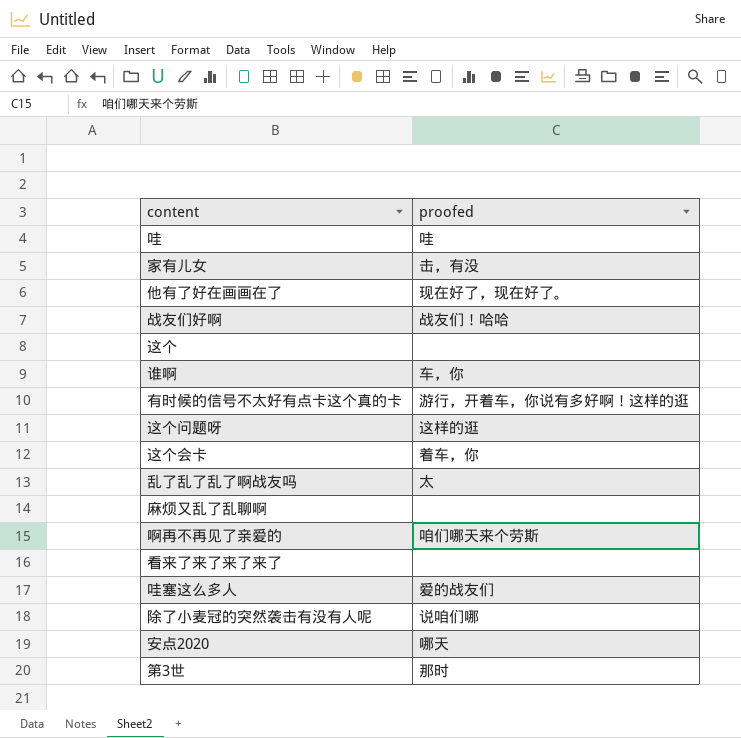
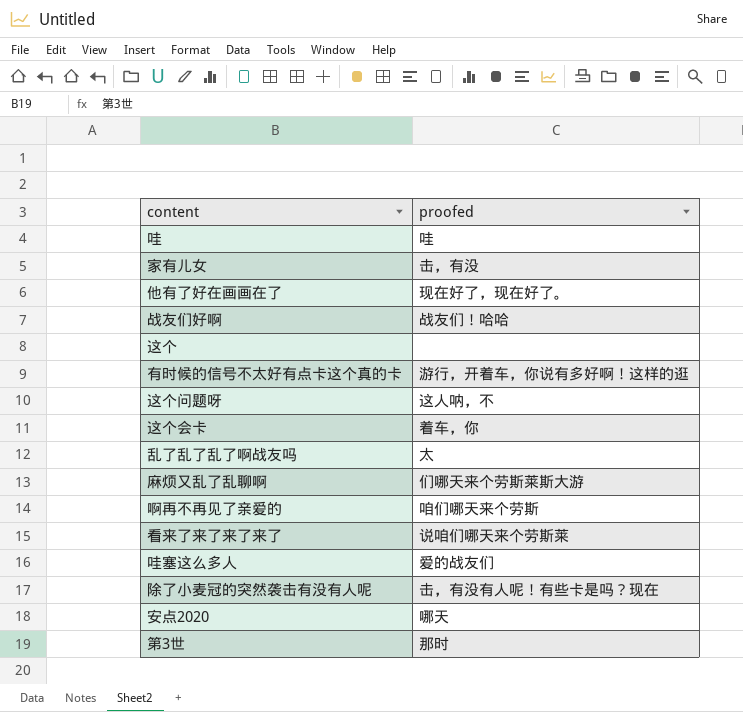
row 谁啊: 车，你 -> none
这个问题呀 | proofed: 这样的逛 -> 这人呐，不
麻烦又乱了乱聊啊 | proofed: none -> 们哪天来个劳斯莱斯大游
看来了来了来了来了 | proofed: none -> 说咱们哪天来个劳斯莱
除了小麦冠的突然袭击有没有人呢 | proofed: 说咱们哪 -> 击，有没有人呢！有些卡是吗？现在

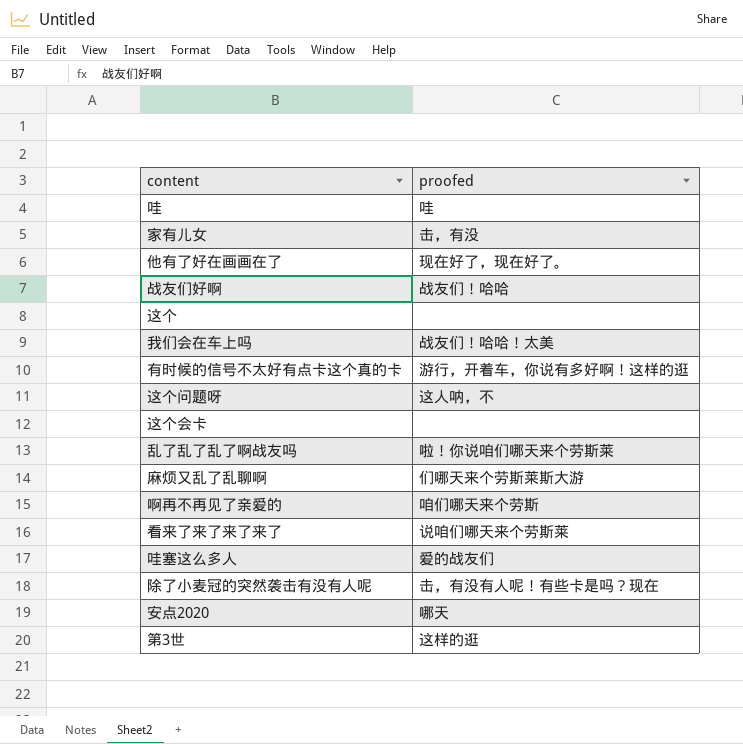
row 我们会在车上吗: none -> 战友们！哈哈！太美
这个会卡 | proofed: 着车，你 -> none
乱了乱了乱了啊战友吗 | proofed: 太 -> 啦！你说咱们哪天来个劳斯莱
第3世 | proofed: 那时 -> 这样的逛

